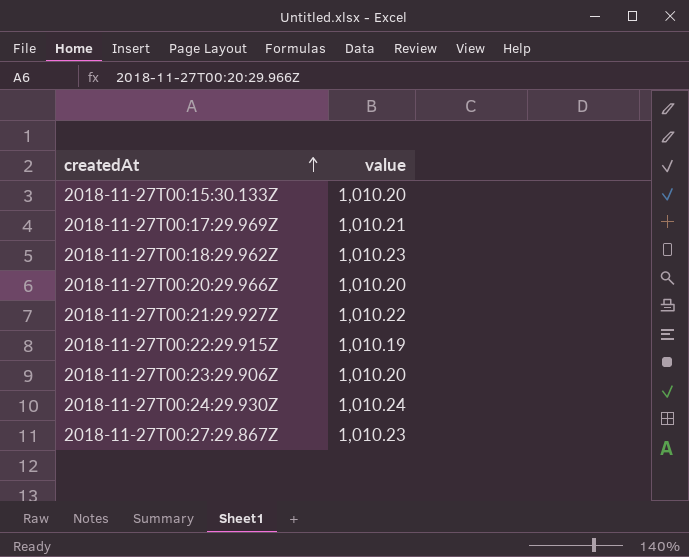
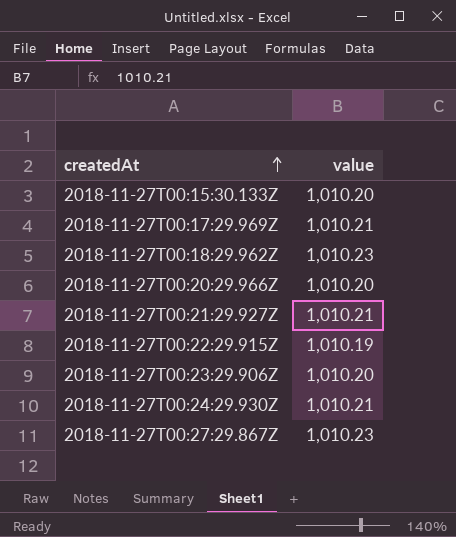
2018-11-27T00:21:29.927Z | value: 1,010.22 -> 1,010.21
2018-11-27T00:24:29.930Z | value: 1,010.24 -> 1,010.21

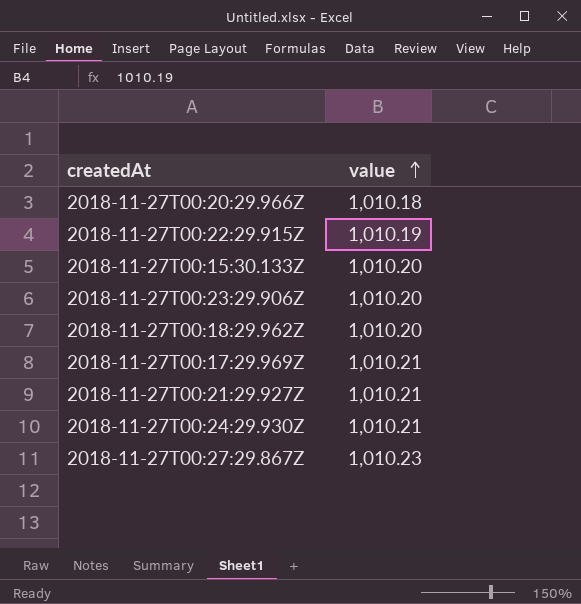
row order: createdAt ascending -> value ascending
2018-11-27T00:20:29.966Z | value: 1,010.20 -> 1,010.18
2018-11-27T00:18:29.962Z | value: 1,010.23 -> 1,010.20

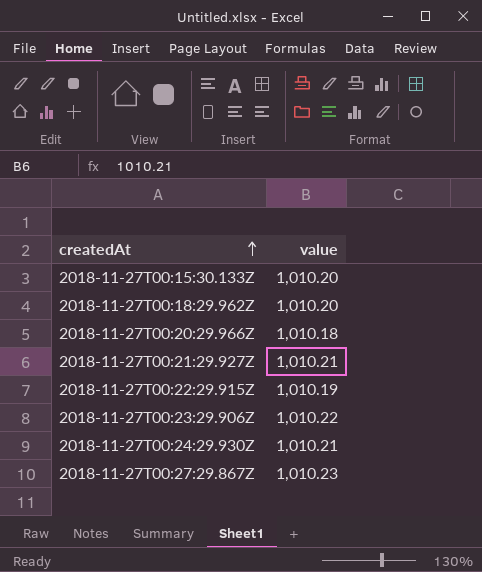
row order: value ascending -> createdAt ascending
row 2018-11-27T00:17:29.969Z: 1,010.21 -> none
2018-11-27T00:23:29.906Z | value: 1,010.20 -> 1,010.22

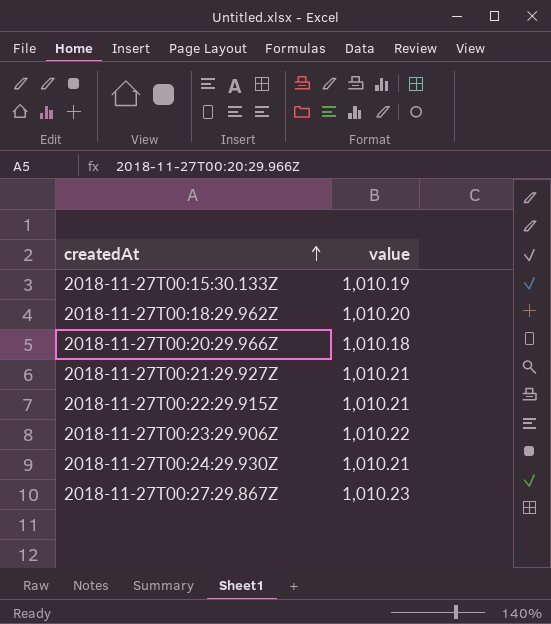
2018-11-27T00:15:30.133Z | value: 1,010.20 -> 1,010.19
2018-11-27T00:22:29.915Z | value: 1,010.19 -> 1,010.21

